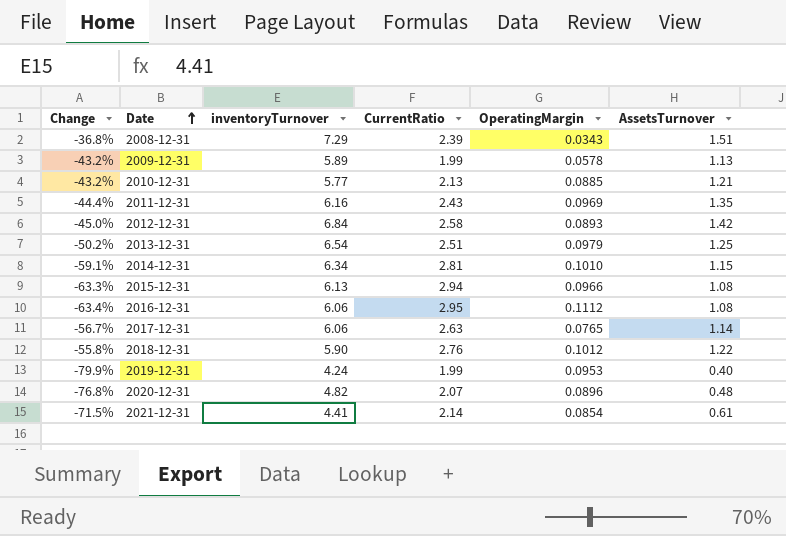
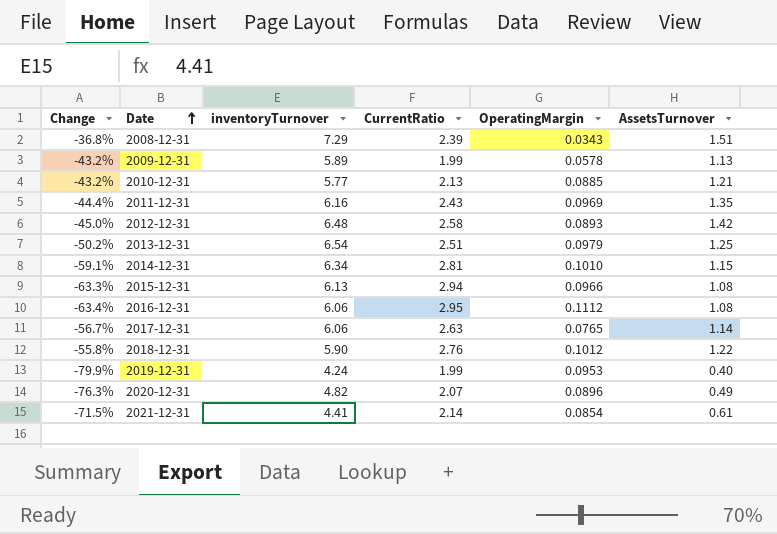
2012-12-31 | inventoryTurnover: 6.84 -> 6.48
2020-12-31 | Change: -76.8% -> -76.3%
2020-12-31 | AssetsTurnover: 0.48 -> 0.49

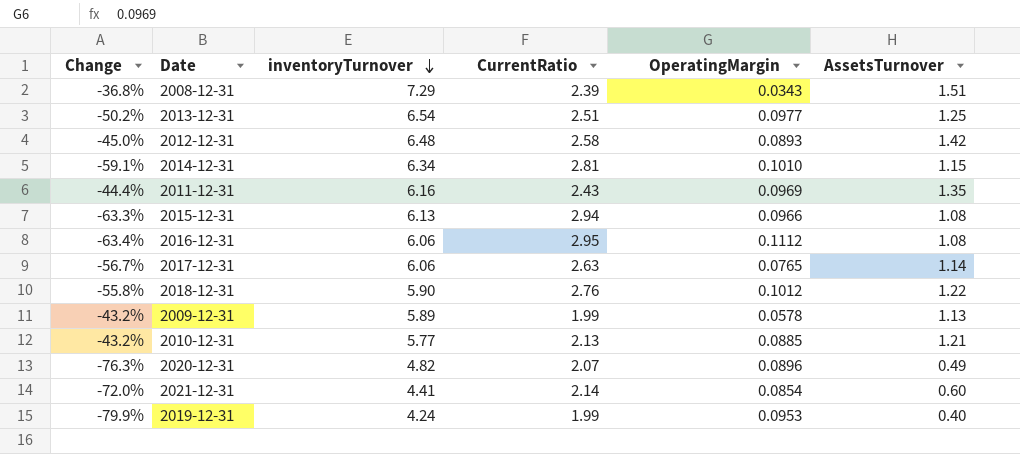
row order: Date ascending -> inventoryTurnover descending
2013-12-31 | OperatingMargin: 0.0979 -> 0.0977
2021-12-31 | Change: -71.5% -> -72.0%
2021-12-31 | AssetsTurnover: 0.61 -> 0.60

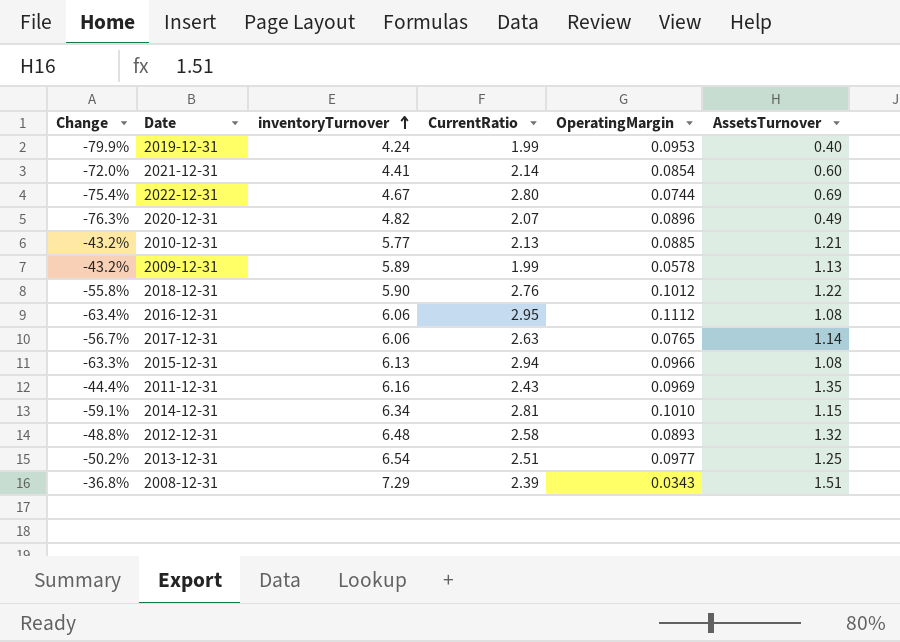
row order: inventoryTurnover descending -> inventoryTurnover ascending
row 2022-12-31: none -> -75.4% | 4.67 | 2.80 | 0.0744 | 0.69
2012-12-31 | Change: -45.0% -> -48.8%
2012-12-31 | AssetsTurnover: 1.42 -> 1.32

